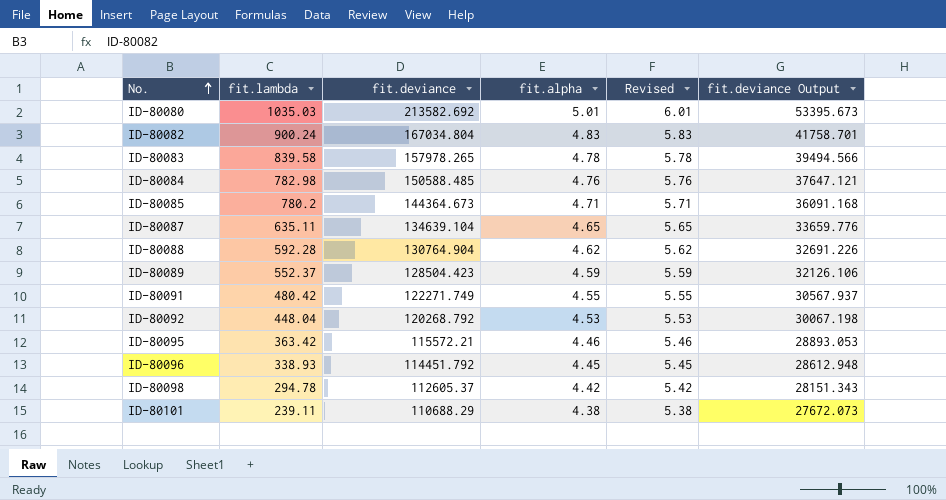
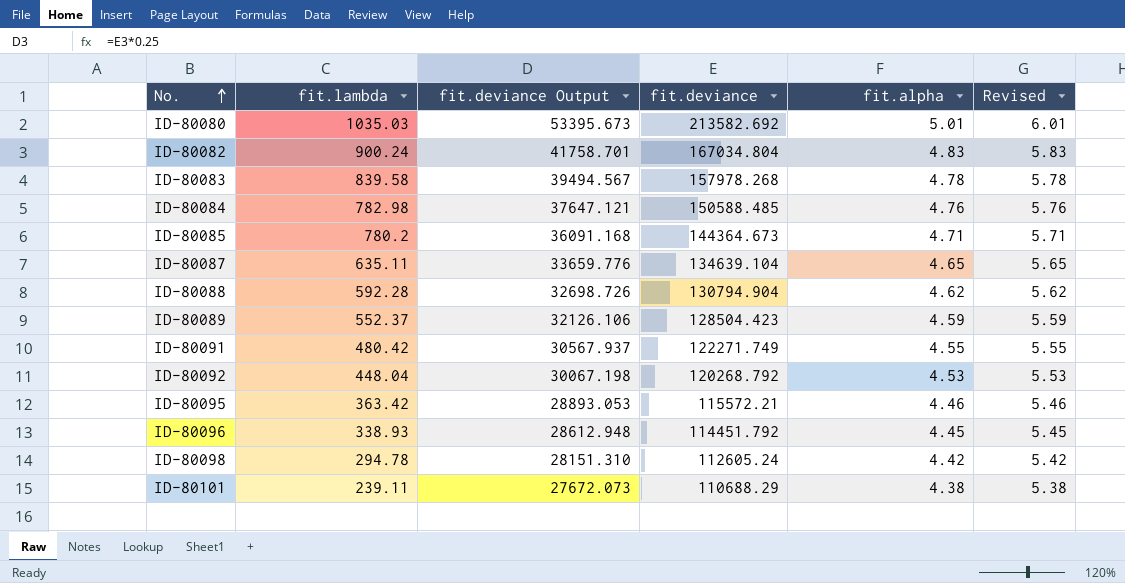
column fit.deviance Output | position: 6 -> 3
ID-80083 | fit.deviance Output: 39494.566 -> 39494.567
ID-80083 | fit.deviance: 157978.265 -> 157978.268
ID-80088 | fit.deviance Output: 32691.226 -> 32698.726
ID-80088 | fit.deviance: 130764.904 -> 130794.904
ID-80098 | fit.deviance Output: 28151.343 -> 28151.310
ID-80098 | fit.deviance: 112605.37 -> 112605.24

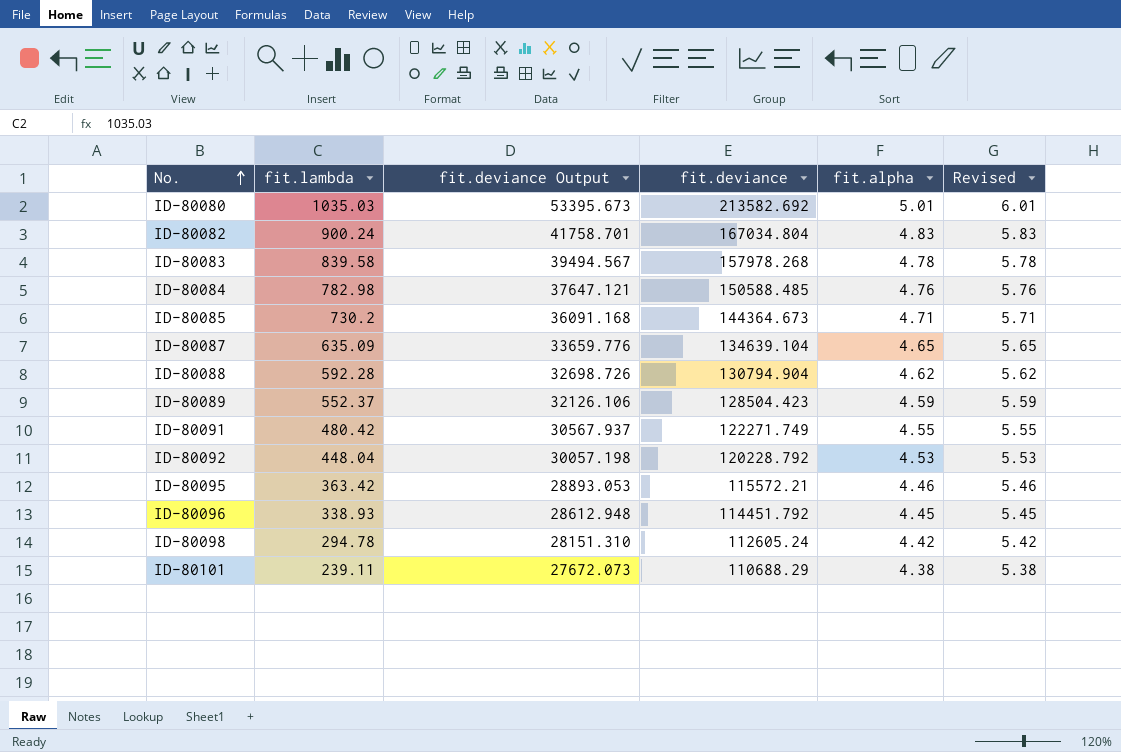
ID-80085 | fit.lambda: 780.2 -> 730.2
ID-80087 | fit.lambda: 635.11 -> 635.09
ID-80092 | fit.deviance Output: 30067.198 -> 30057.198
ID-80092 | fit.deviance: 120268.792 -> 120228.792

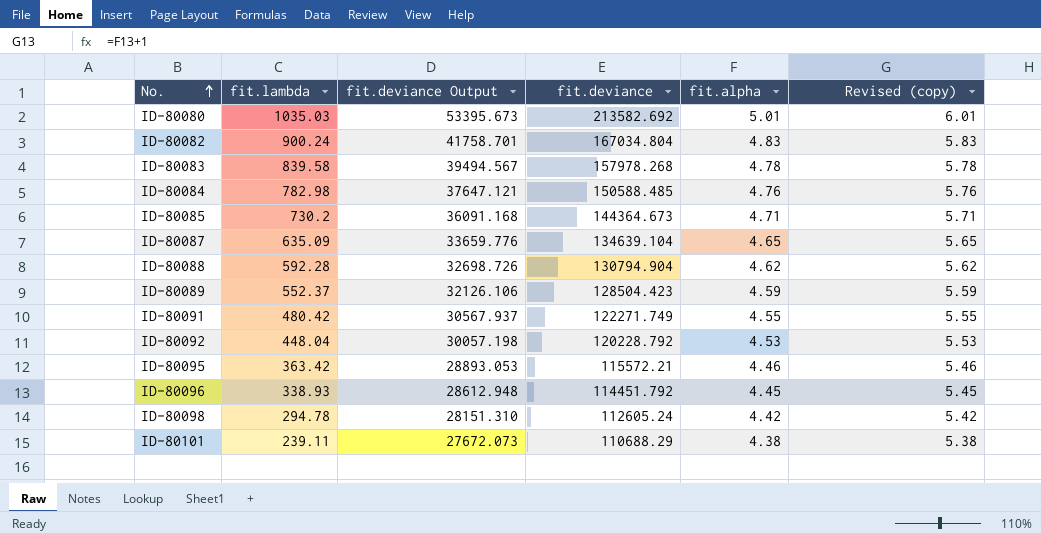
column name: Revised -> Revised (copy)

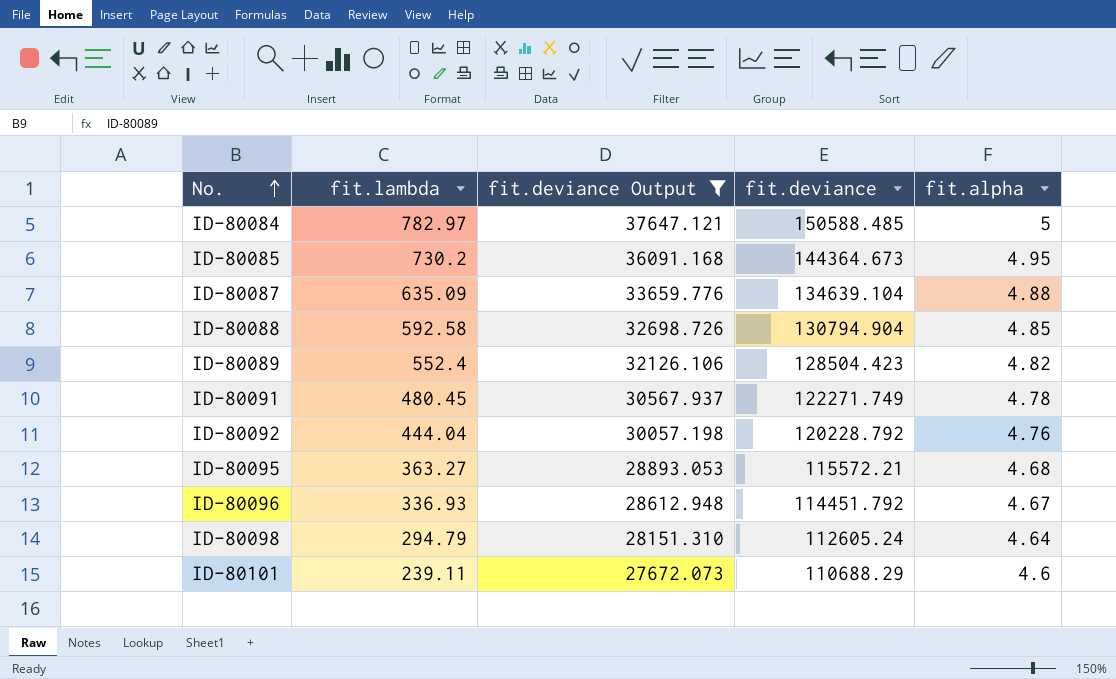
filter: none -> fit.deviance Output <= 37647.121
column Revised (copy) | formula: [fit.alpha] + 1 -> none
ID-80084 | fit.lambda: 782.98 -> 782.97
ID-80084 | fit.alpha: 4.76 -> 5
ID-80085 | fit.alpha: 4.71 -> 4.95
ID-80087 | fit.alpha: 4.65 -> 4.88
ID-80088 | fit.lambda: 592.28 -> 592.58
ID-80088 | fit.alpha: 4.62 -> 4.85
ID-80089 | fit.lambda: 552.37 -> 552.4
ID-80089 | fit.alpha: 4.59 -> 4.82
ID-80091 | fit.lambda: 480.42 -> 480.45
ID-80091 | fit.alpha: 4.55 -> 4.78
ID-80092 | fit.lambda: 448.04 -> 444.04
ID-80092 | fit.alpha: 4.53 -> 4.76
ID-80095 | fit.lambda: 363.42 -> 363.27
ID-80095 | fit.alpha: 4.46 -> 4.68
ID-80096 | fit.lambda: 338.93 -> 336.93
ID-80096 | fit.alpha: 4.45 -> 4.67
ID-80098 | fit.lambda: 294.78 -> 294.79
ID-80098 | fit.alpha: 4.42 -> 4.64
ID-80101 | fit.alpha: 4.38 -> 4.6

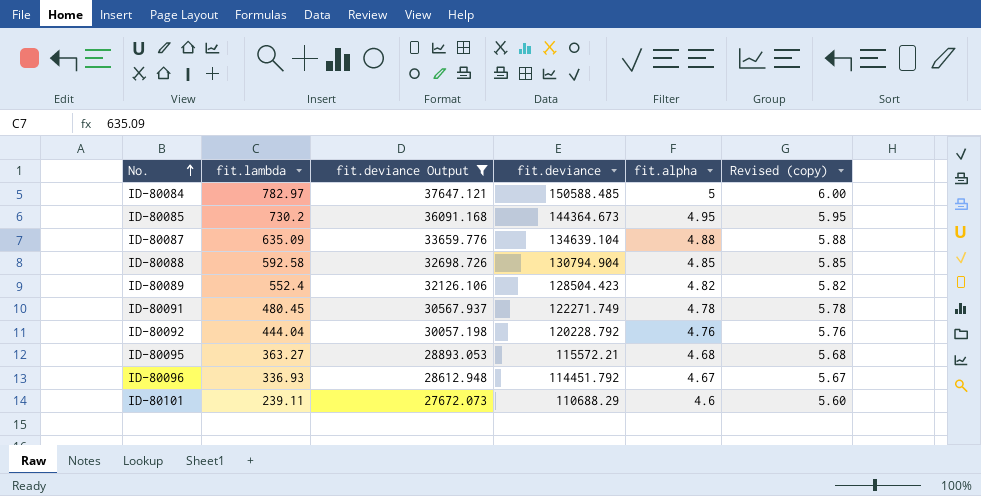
column Revised (copy) | formula: none -> [fit.alpha] + 1
row ID-80098: 294.79 | 28151.310 | 112605.24 | 4.64 -> none

